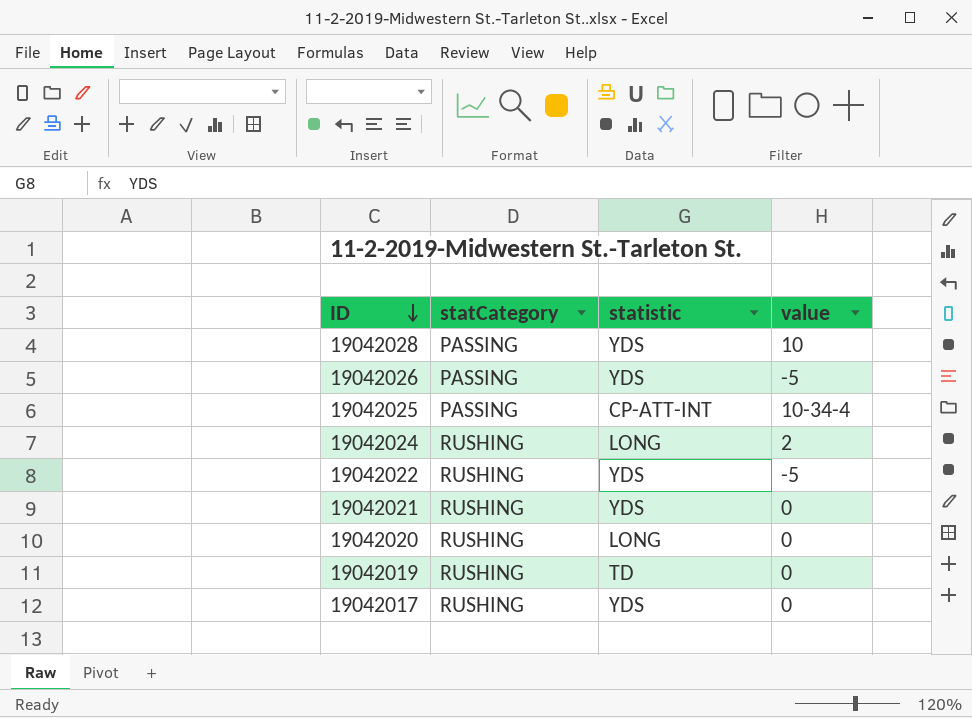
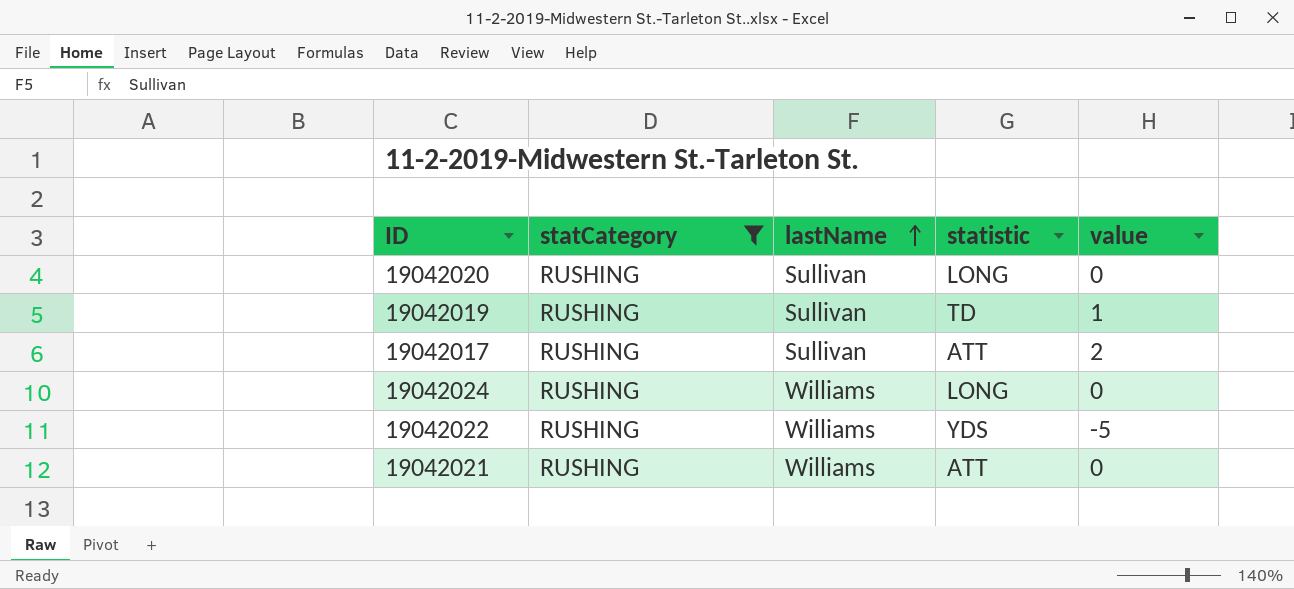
filter: none -> statCategory = RUSHING
row order: ID descending -> lastName ascending
column lastName | position: none -> 3
19042019 | value: 0 -> 1
19042017 | statistic: YDS -> ATT
19042017 | value: 0 -> 2
19042024 | value: 2 -> 0
19042021 | statistic: YDS -> ATT

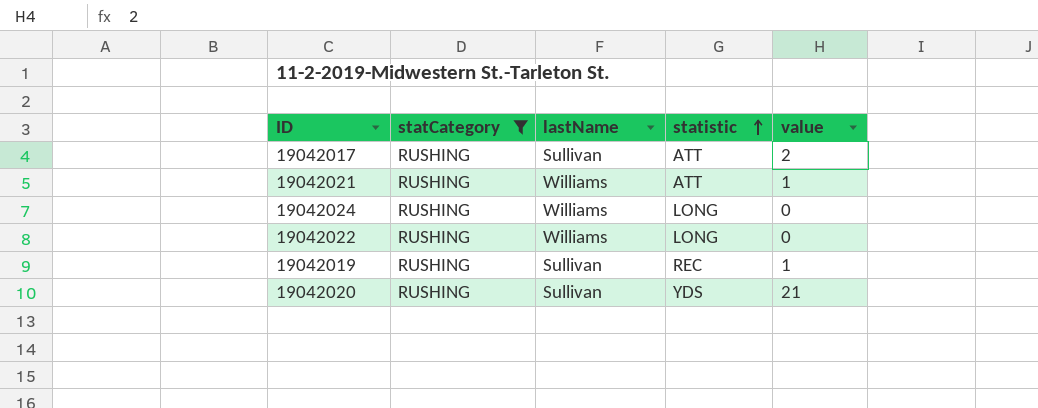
row order: lastName ascending -> statistic ascending
19042021 | value: 0 -> 1
19042022 | statistic: YDS -> LONG
19042022 | value: -5 -> 0
19042019 | statistic: TD -> REC
19042020 | statistic: LONG -> YDS
19042020 | value: 0 -> 21

